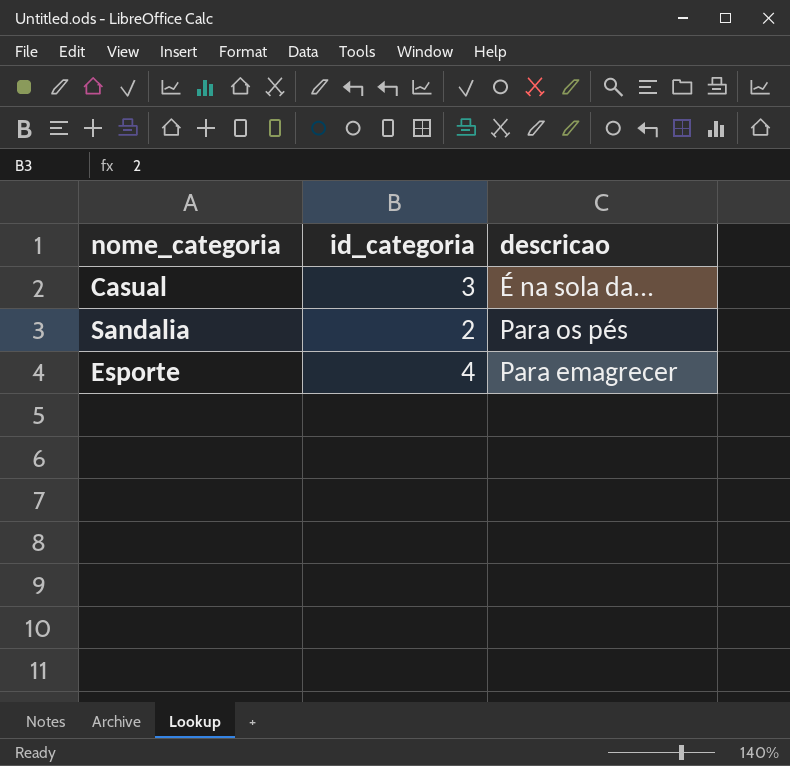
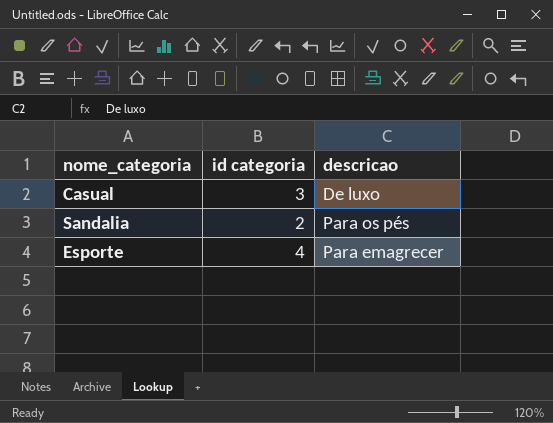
column name: id_categoria -> id categoria
Casual | descricao: É na sola da... -> De luxo

